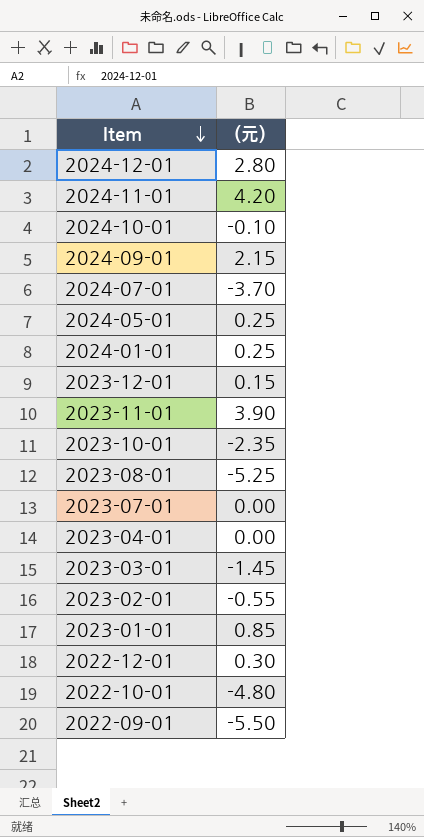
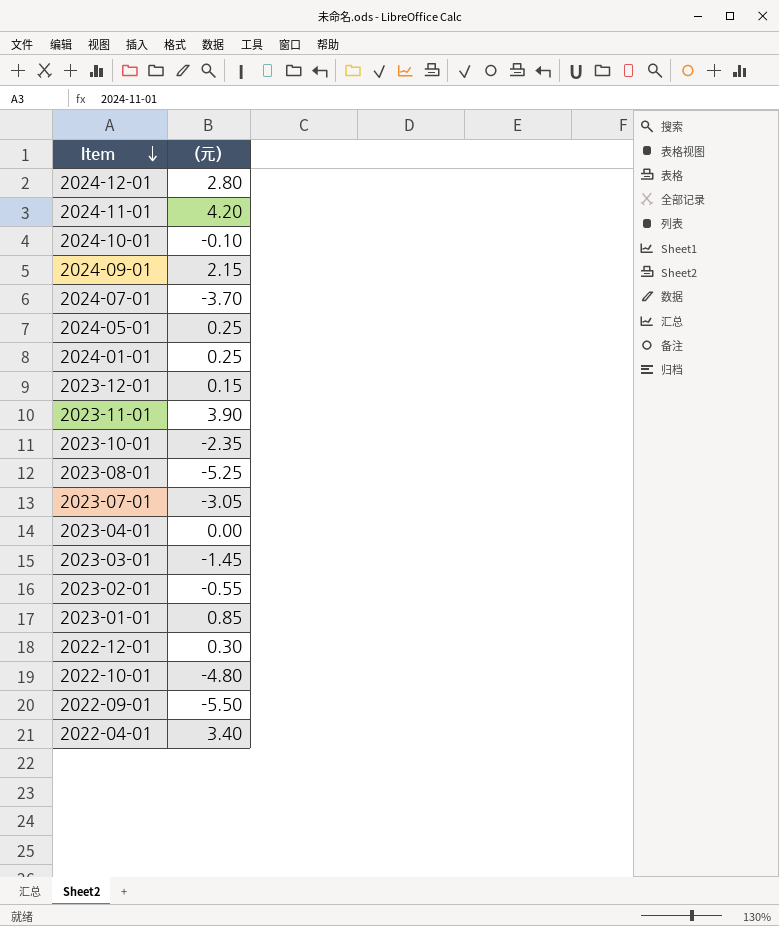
2023-07-01 | (元): 0.00 -> -3.05
row 2022-04-01: none -> 3.40

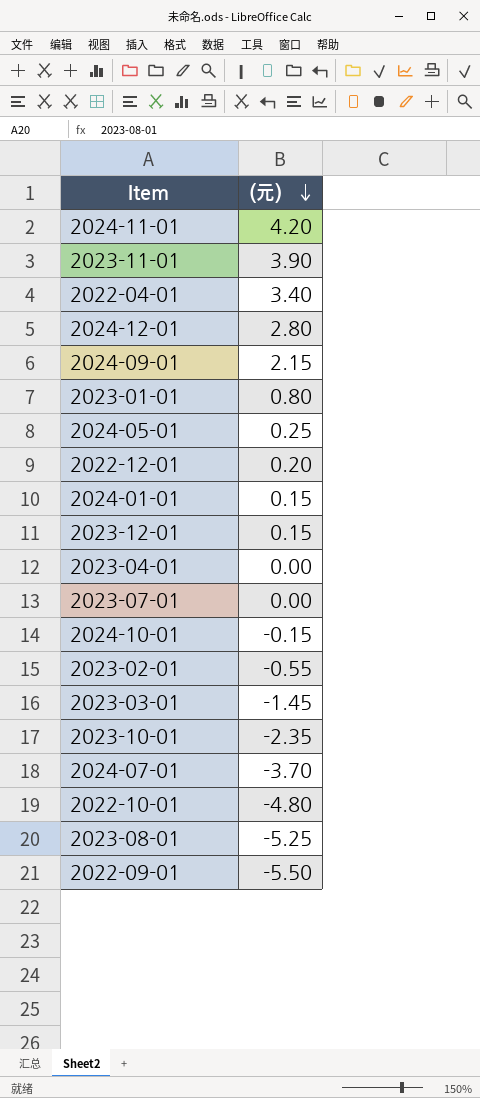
row order: Item descending -> (元) descending
2023-01-01 | (元): 0.85 -> 0.80
2022-12-01 | (元): 0.30 -> 0.20
2024-01-01 | (元): 0.25 -> 0.15
2023-07-01 | (元): -3.05 -> 0.00
2024-10-01 | (元): -0.10 -> -0.15

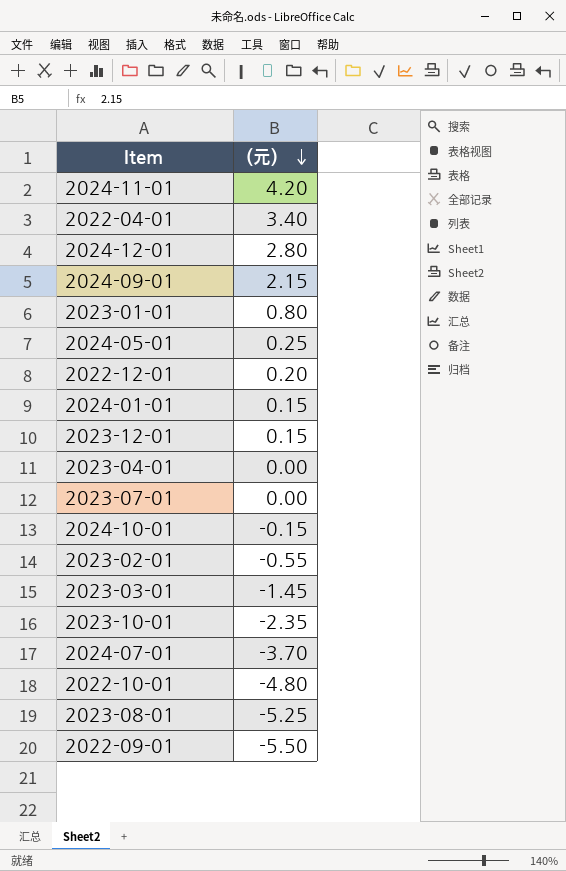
row 2023-11-01: 3.90 -> none

